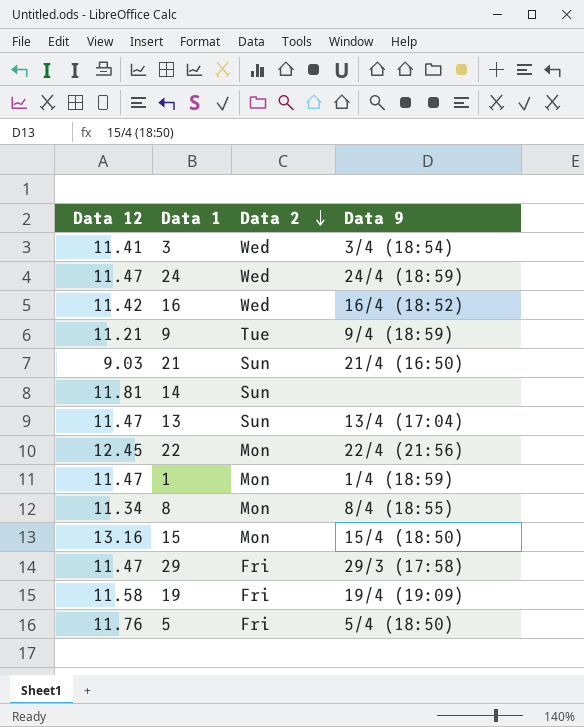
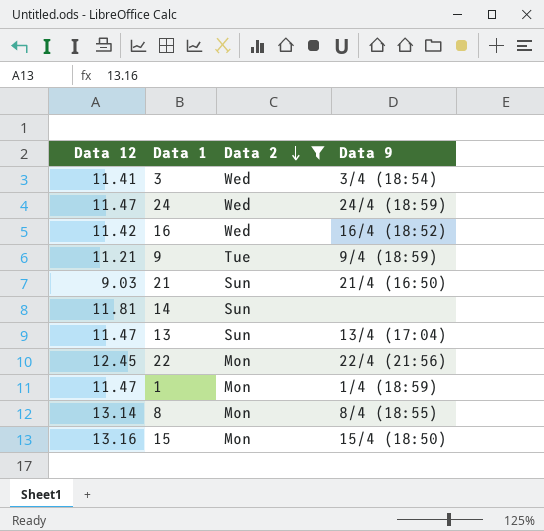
filter: none -> Data 2 != Fri
8 | Data 12: 11.34 -> 13.14

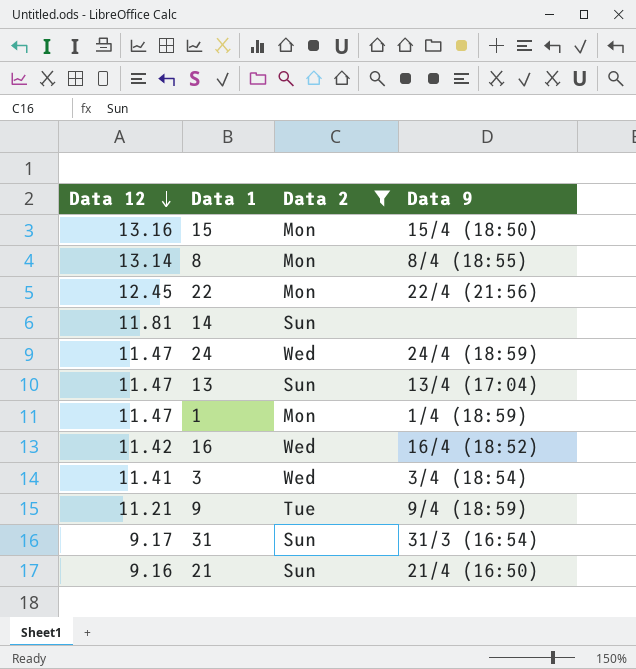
row order: Data 2 descending -> Data 12 descending
row 31: none -> 9.17 | Sun | 31/3 (16:54)
21 | Data 12: 9.03 -> 9.16

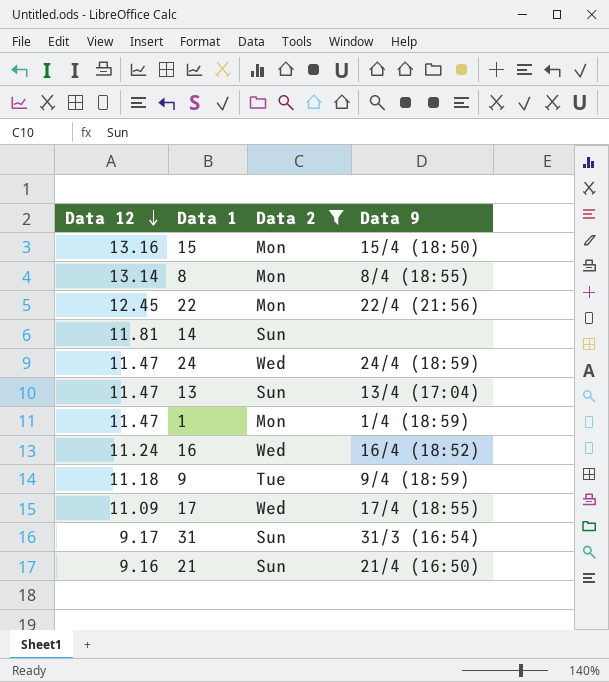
row 3: 11.41 | Wed | 3/4 (18:54) -> none
16 | Data 12: 11.42 -> 11.24
9 | Data 12: 11.21 -> 11.18
row 17: none -> 11.09 | Wed | 17/4 (18:55)

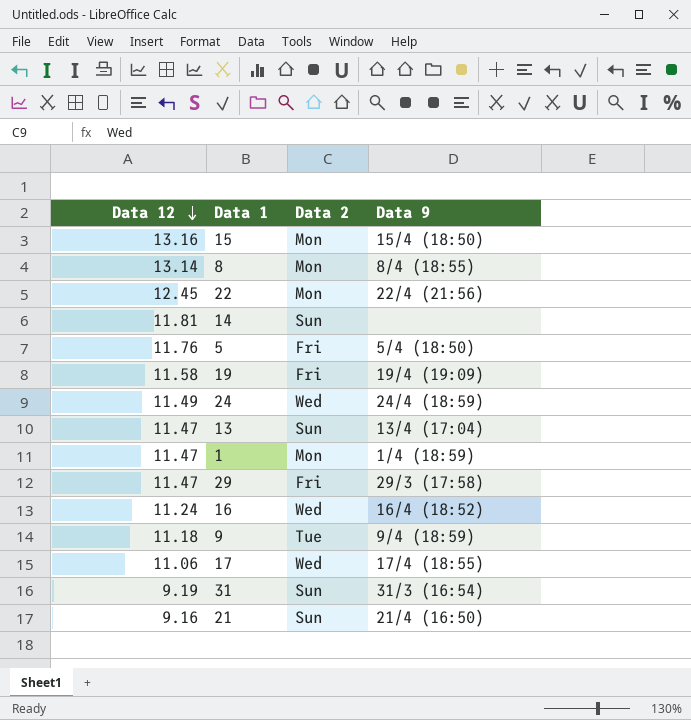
filter: Data 2 != Fri -> none
24 | Data 12: 11.47 -> 11.49
17 | Data 12: 11.09 -> 11.06
31 | Data 12: 9.17 -> 9.19

